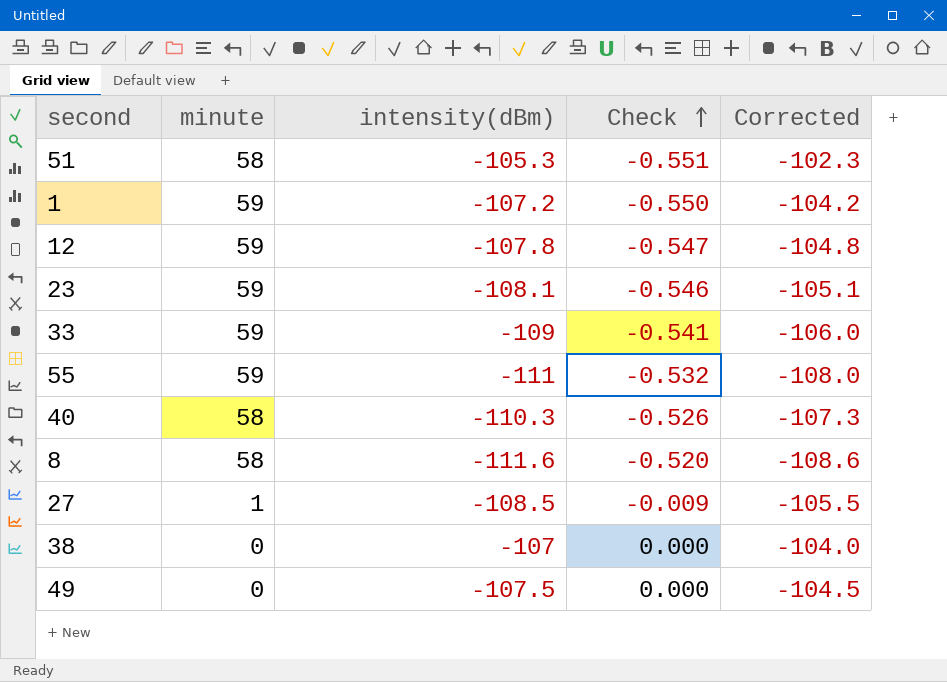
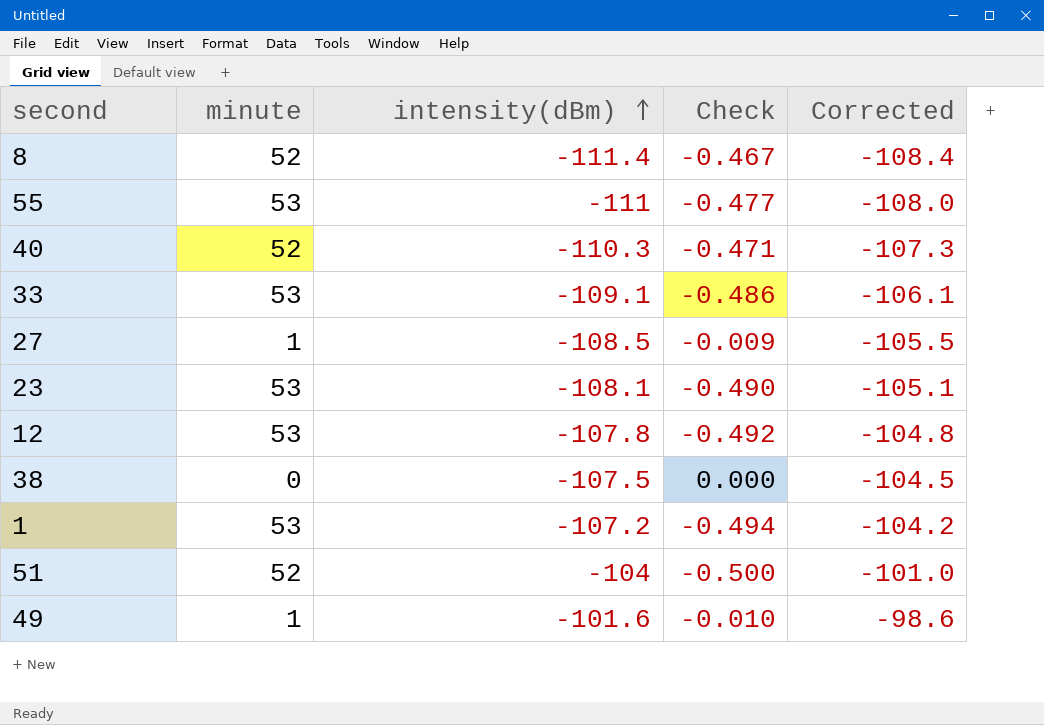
row order: Check ascending -> intensity(dBm) ascending
8 | minute: 58 -> 52
8 | intensity(dBm): -111.6 -> -111.4
8 | Check: -0.520 -> -0.467
8 | Corrected: -108.6 -> -108.4
55 | minute: 59 -> 53
55 | Check: -0.532 -> -0.477
40 | minute: 58 -> 52
40 | Check: -0.526 -> -0.471
33 | minute: 59 -> 53
33 | intensity(dBm): -109 -> -109.1
33 | Check: -0.541 -> -0.486
33 | Corrected: -106.0 -> -106.1
23 | minute: 59 -> 53
23 | Check: -0.546 -> -0.490
12 | minute: 59 -> 53
12 | Check: -0.547 -> -0.492
38 | intensity(dBm): -107 -> -107.5
38 | Corrected: -104.0 -> -104.5
1 | minute: 59 -> 53
1 | Check: -0.550 -> -0.494
51 | minute: 58 -> 52
51 | intensity(dBm): -105.3 -> -104
51 | Check: -0.551 -> -0.500
51 | Corrected: -102.3 -> -101.0
49 | minute: 0 -> 1
49 | intensity(dBm): -107.5 -> -101.6
49 | Check: 0.000 -> -0.010
49 | Corrected: -104.5 -> -98.6

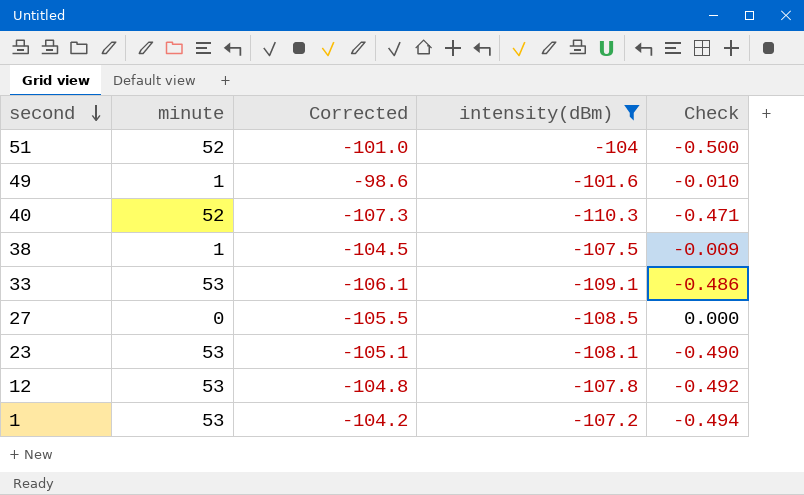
filter: none -> intensity(dBm) >= -110.3
row order: intensity(dBm) ascending -> second descending
column Corrected | position: 5 -> 3
38 | minute: 0 -> 1
38 | Check: 0.000 -> -0.009
27 | minute: 1 -> 0
27 | Check: -0.009 -> 0.000

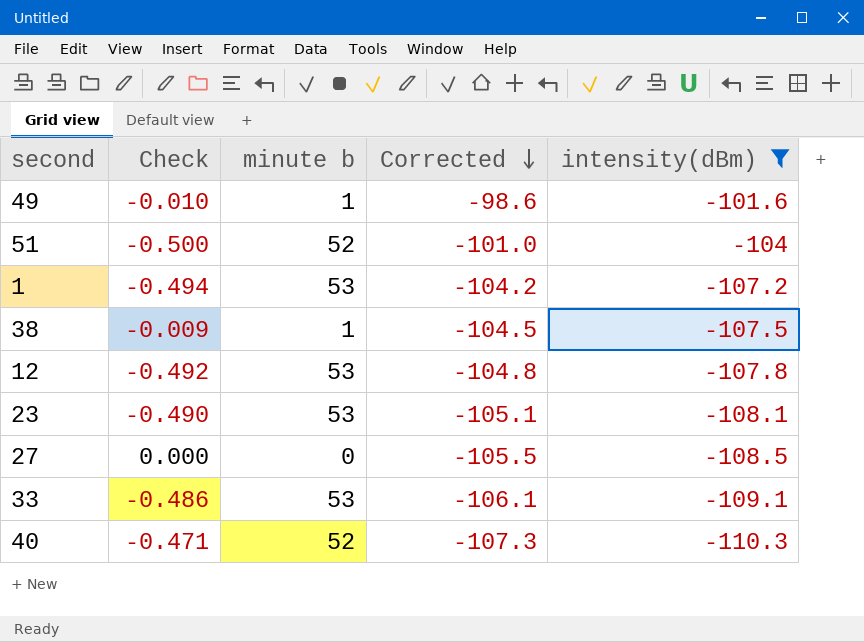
row order: second descending -> Corrected descending
column Check | position: 5 -> 2
column name: minute -> minute b

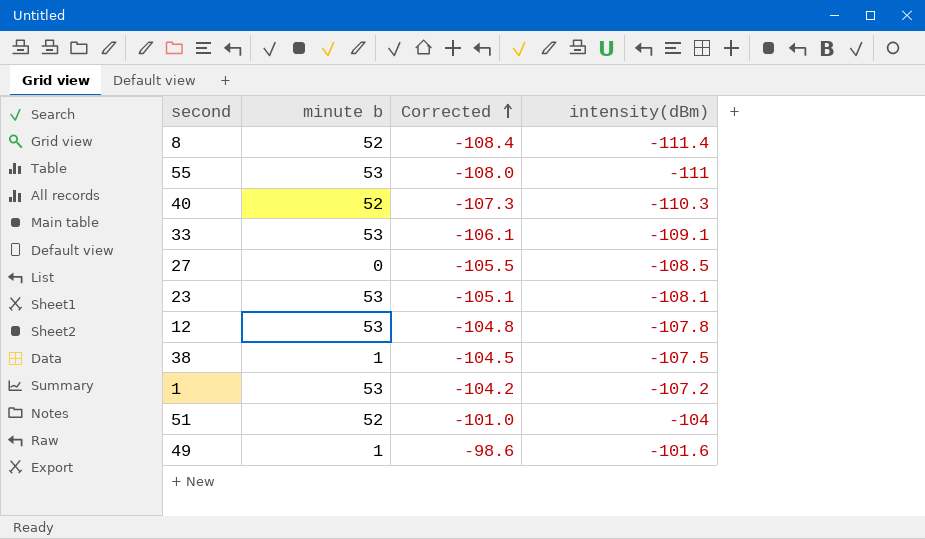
filter: intensity(dBm) >= -110.3 -> none
row order: Corrected descending -> Corrected ascending
column Check | formula: [minute b] / [intensity(dBm)] -> none

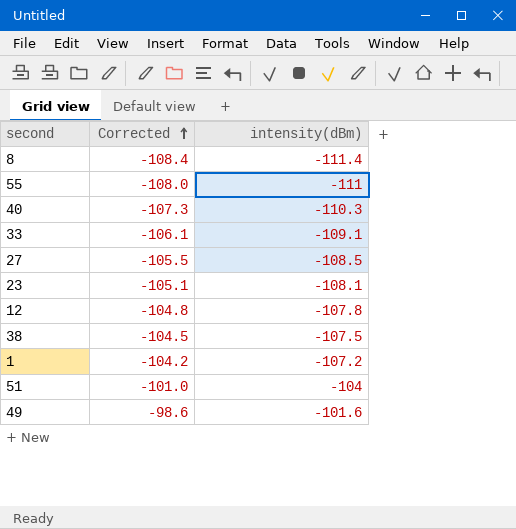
column minute b | position: 2 -> none

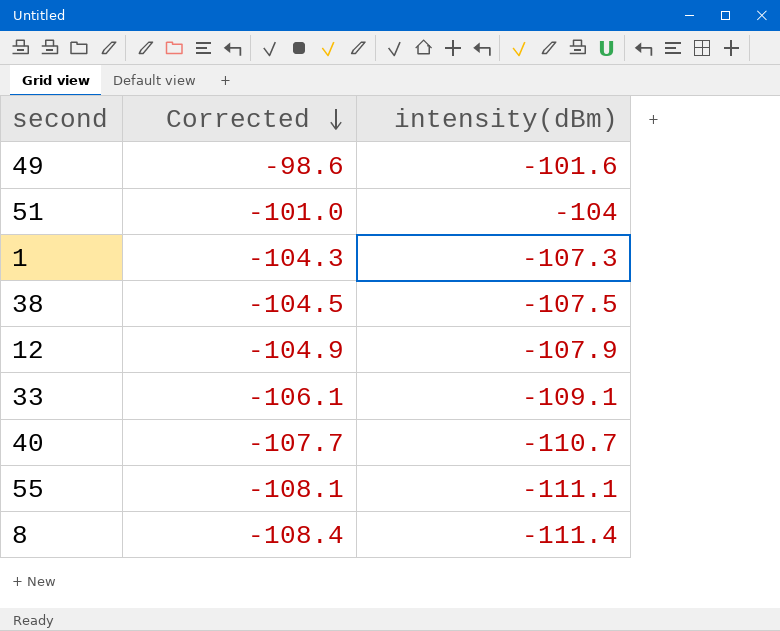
row order: Corrected ascending -> Corrected descending
row 27: -105.5 | -108.5 -> none
row 23: -105.1 | -108.1 -> none
1 | Corrected: -104.2 -> -104.3
1 | intensity(dBm): -107.2 -> -107.3
12 | Corrected: -104.8 -> -104.9
12 | intensity(dBm): -107.8 -> -107.9
40 | Corrected: -107.3 -> -107.7
40 | intensity(dBm): -110.3 -> -110.7
55 | Corrected: -108.0 -> -108.1
55 | intensity(dBm): -111 -> -111.1

